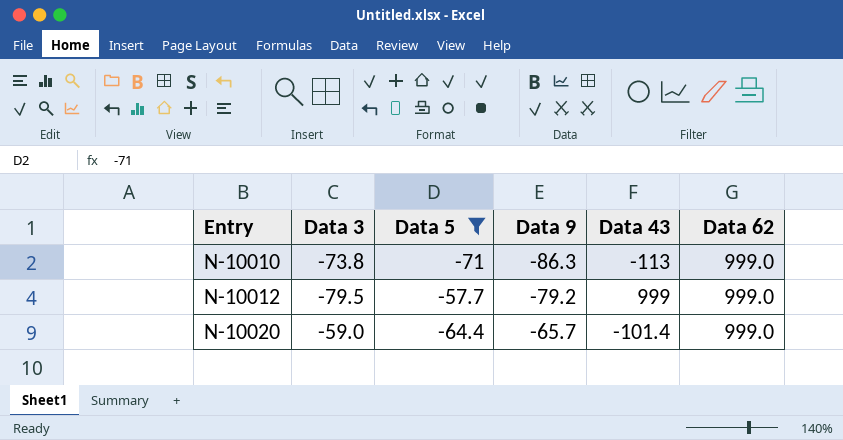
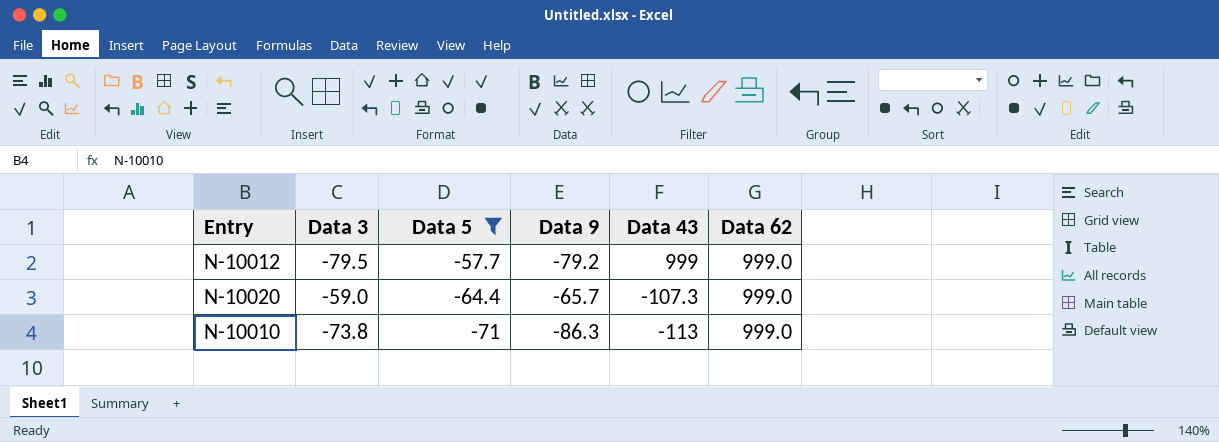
row order: Entry ascending -> Data 5 descending
N-10020 | Data 43: -101.4 -> -107.3

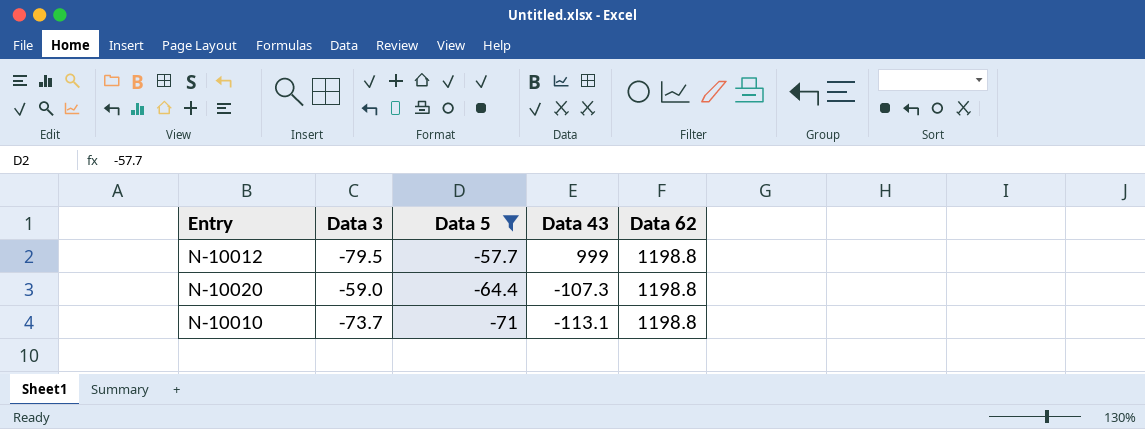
column Data 9 | position: 4 -> none
N-10012 | Data 62: 999.0 -> 1198.8
N-10020 | Data 62: 999.0 -> 1198.8
N-10010 | Data 3: -73.8 -> -73.7
N-10010 | Data 43: -113 -> -113.1
N-10010 | Data 62: 999.0 -> 1198.8

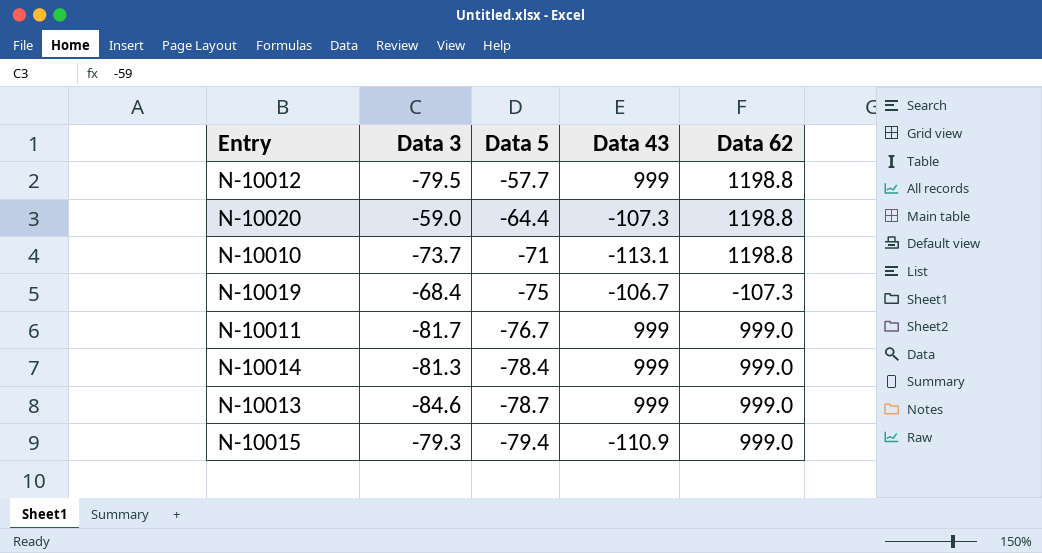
filter: Data 5 >= -71 -> none

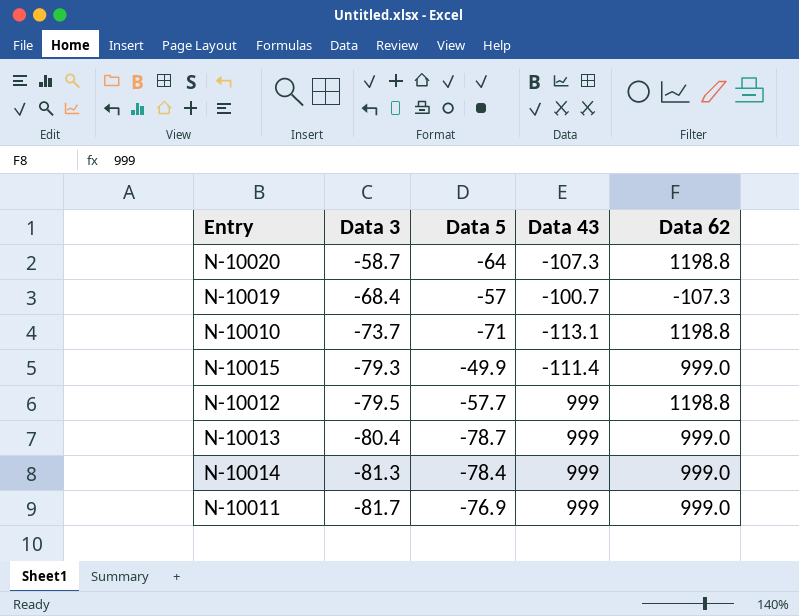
row order: Data 5 descending -> Data 3 descending
N-10020 | Data 3: -59.0 -> -58.7
N-10020 | Data 5: -64.4 -> -64
N-10019 | Data 5: -75 -> -57
N-10019 | Data 43: -106.7 -> -100.7
N-10015 | Data 5: -79.4 -> -49.9
N-10015 | Data 43: -110.9 -> -111.4
N-10013 | Data 3: -84.6 -> -80.4
N-10011 | Data 5: -76.7 -> -76.9

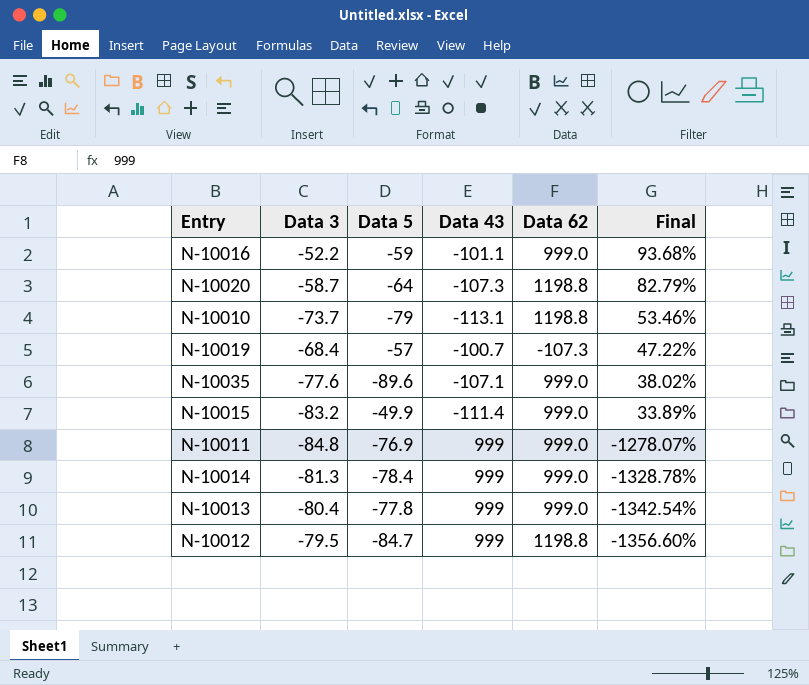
row order: Data 3 descending -> Final descending
column Final | formula: none -> ([Data 43] - [Data 3]) / [Data 3]
row N-10016: none -> -52.2 | -59 | -101.1 | 999.0 | 93.68%
N-10010 | Data 5: -71 -> -79
row N-10035: none -> -77.6 | -89.6 | -107.1 | 999.0 | 38.02%
N-10015 | Data 3: -79.3 -> -83.2
N-10011 | Data 3: -81.7 -> -84.8
N-10013 | Data 5: -78.7 -> -77.8
N-10012 | Data 5: -57.7 -> -84.7

